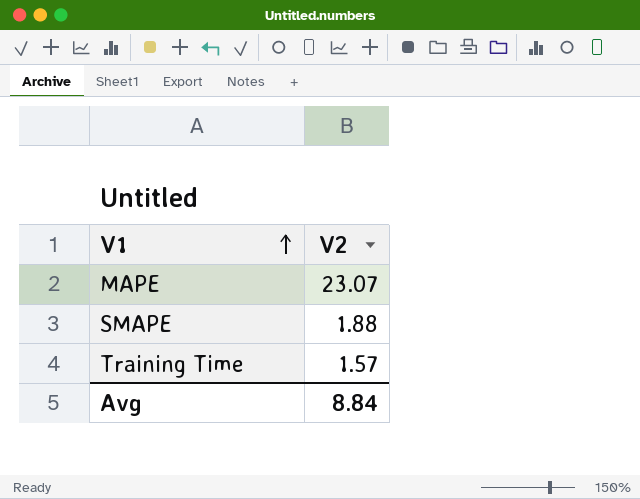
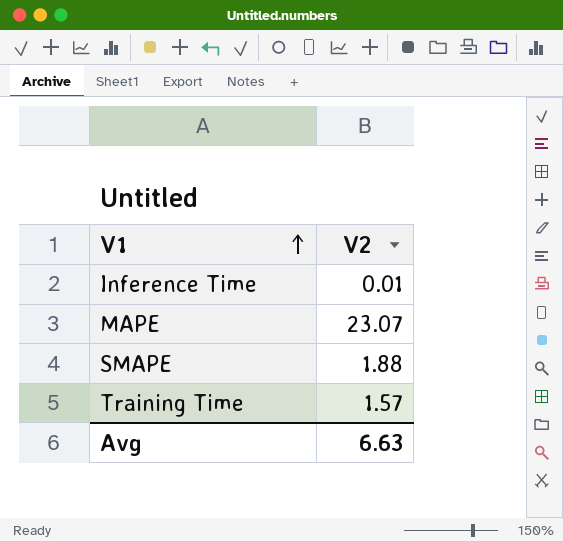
row Inference Time: none -> 0.01
Avg | V2: 8.84 -> 6.63

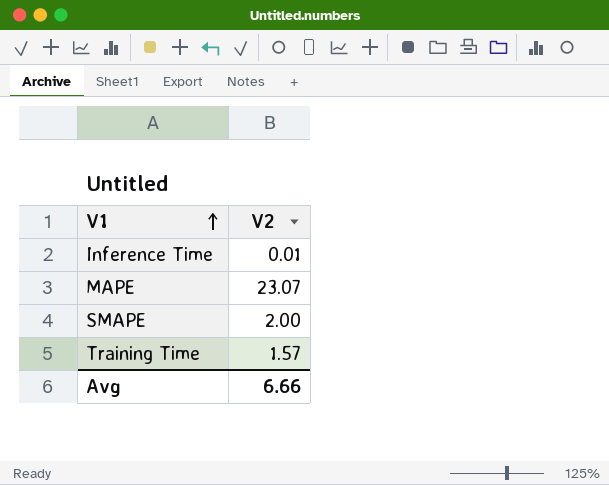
SMAPE | V2: 1.88 -> 2.00
Avg | V2: 6.63 -> 6.66

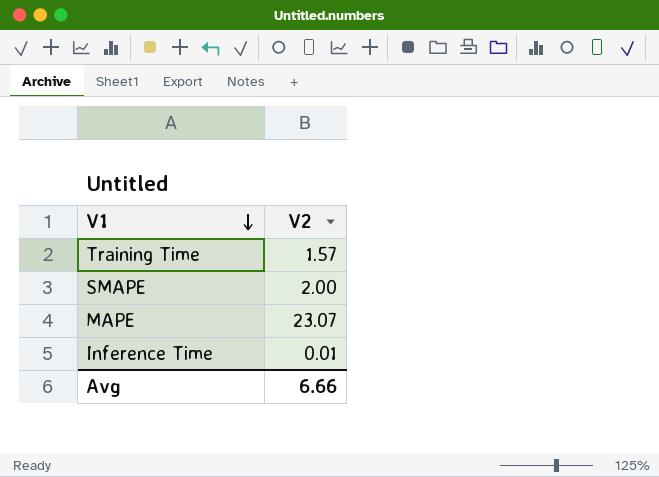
row order: V1 ascending -> V1 descending

